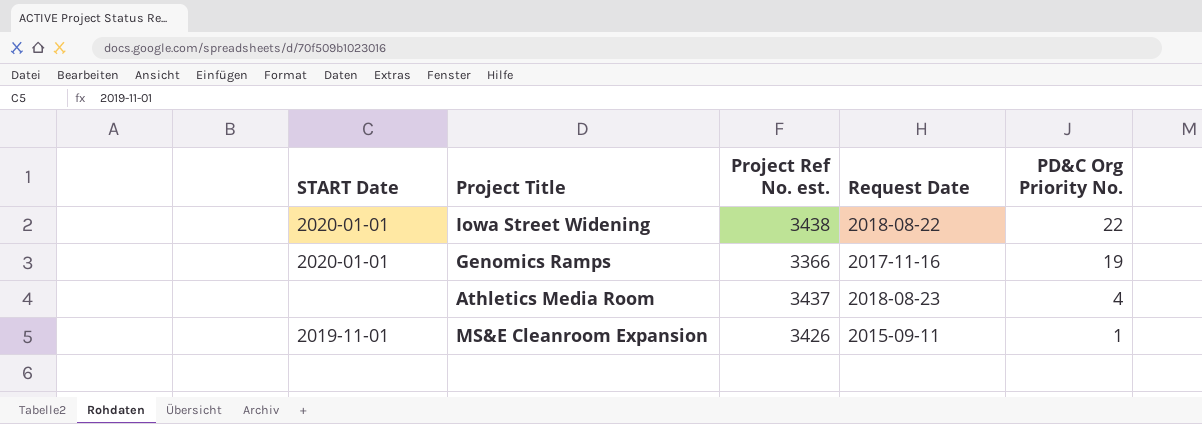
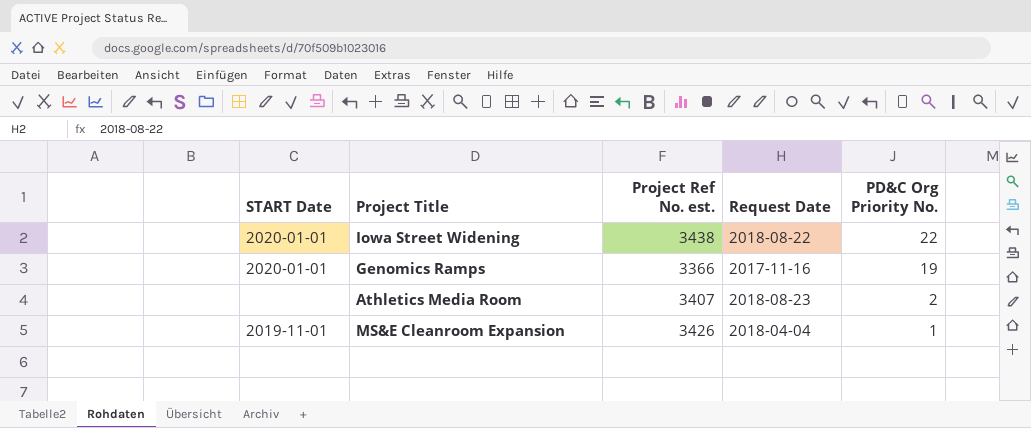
Athletics Media Room | Project Ref No. est.: 3437 -> 3407
Athletics Media Room | PD&C Org Priority No.: 4 -> 2
MS&E Cleanroom Expansion | Request Date: 2015-09-11 -> 2018-04-04

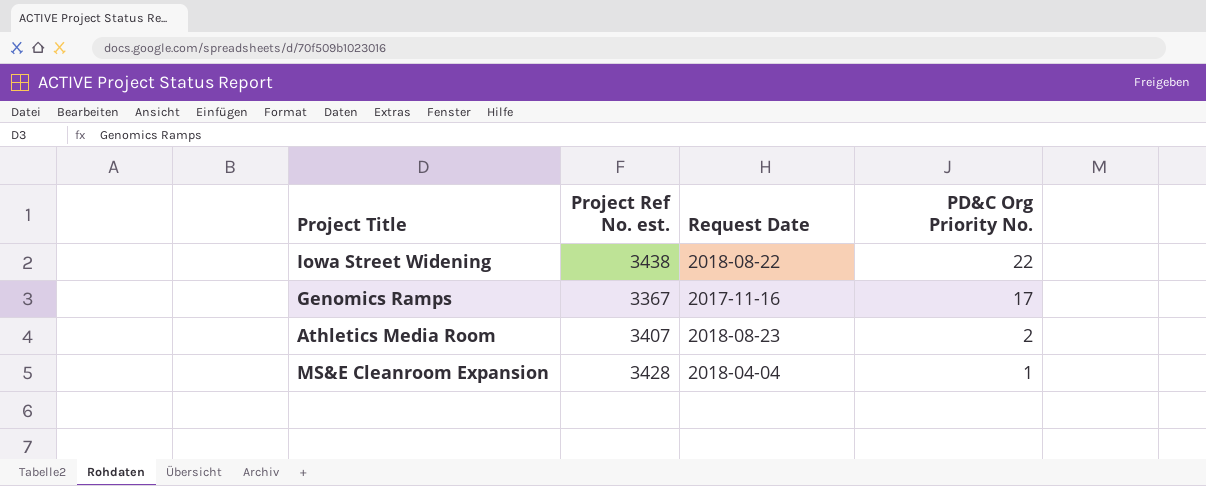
column START Date | position: 1 -> none
Genomics Ramps | Project Ref No. est.: 3366 -> 3367
Genomics Ramps | PD&C Org Priority No.: 19 -> 17
MS&E Cleanroom Expansion | Project Ref No. est.: 3426 -> 3428

